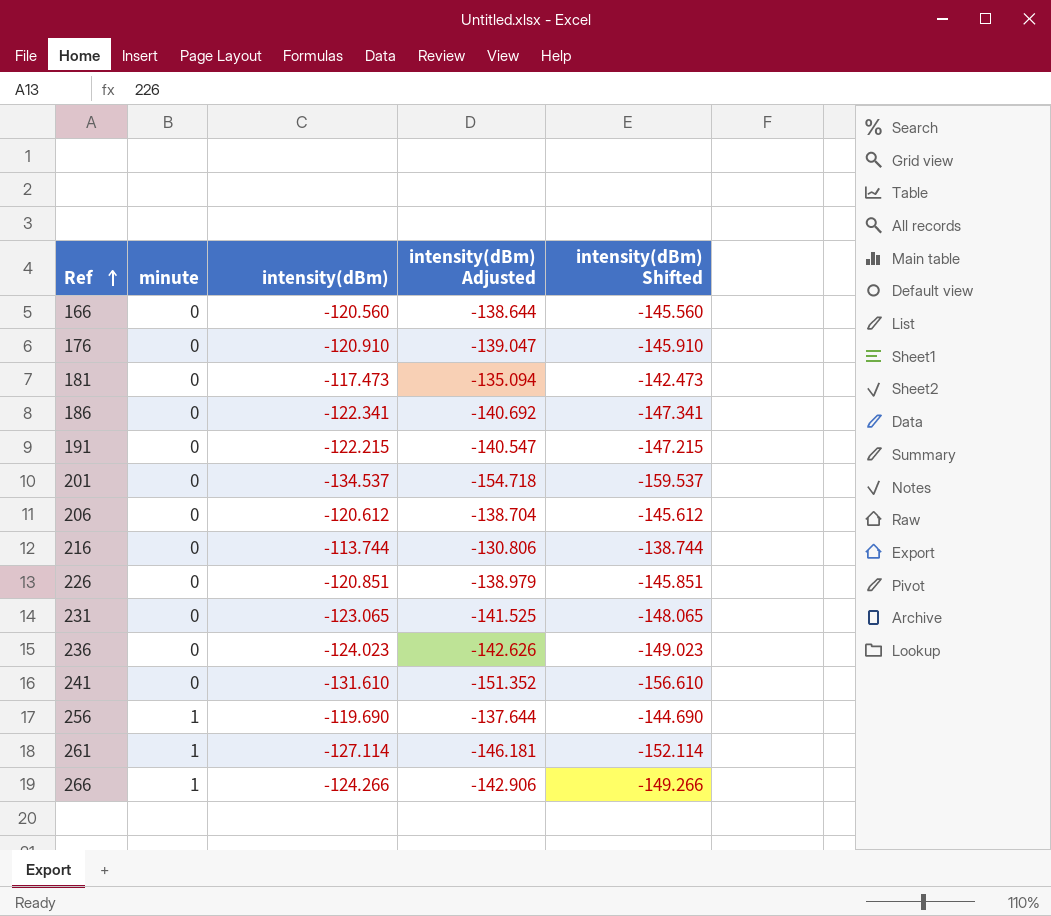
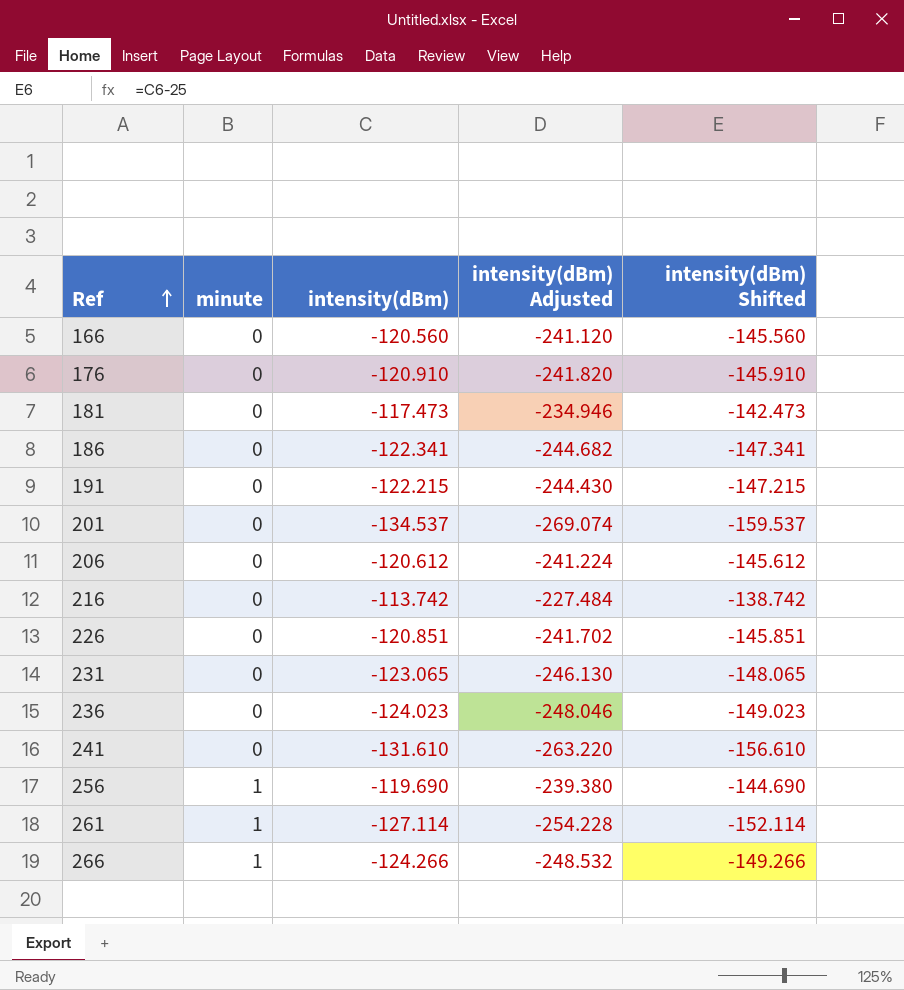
column intensity(dBm) Adjusted | formula: [intensity(dBm)] * 1.15 -> [intensity(dBm)] * 2
216 | intensity(dBm): -113.744 -> -113.742
216 | intensity(dBm) Shifted: -138.744 -> -138.742

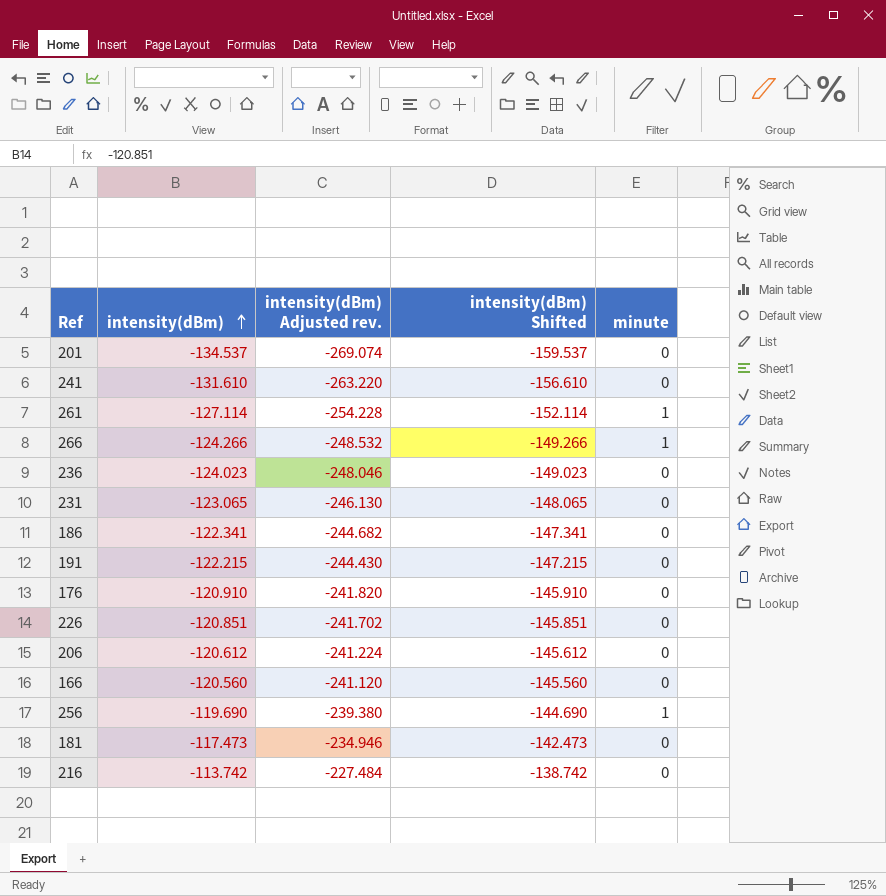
row order: Ref ascending -> intensity(dBm) ascending
column name: intensity(dBm) Adjusted -> intensity(dBm) Adjusted rev.
column minute | position: 2 -> 5

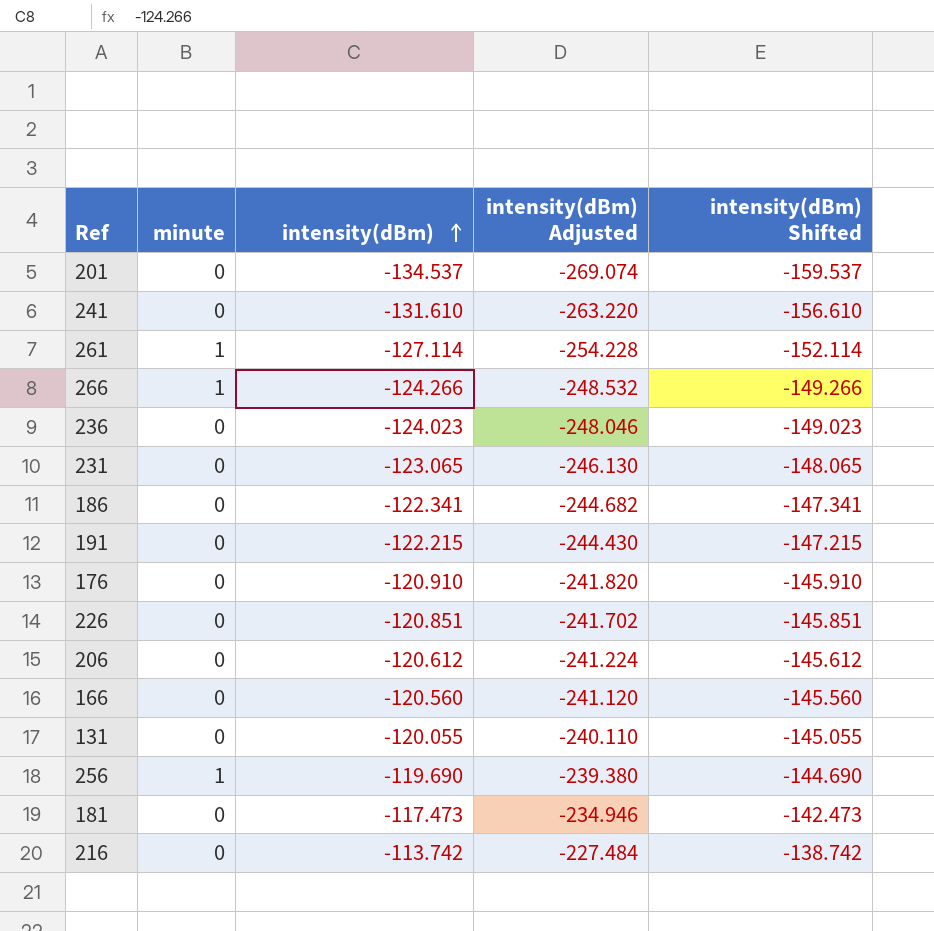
column minute | position: 5 -> 2
column name: intensity(dBm) Adjusted rev. -> intensity(dBm) Adjusted
row 131: none -> 0 | -120.055 | -240.110 | -145.055

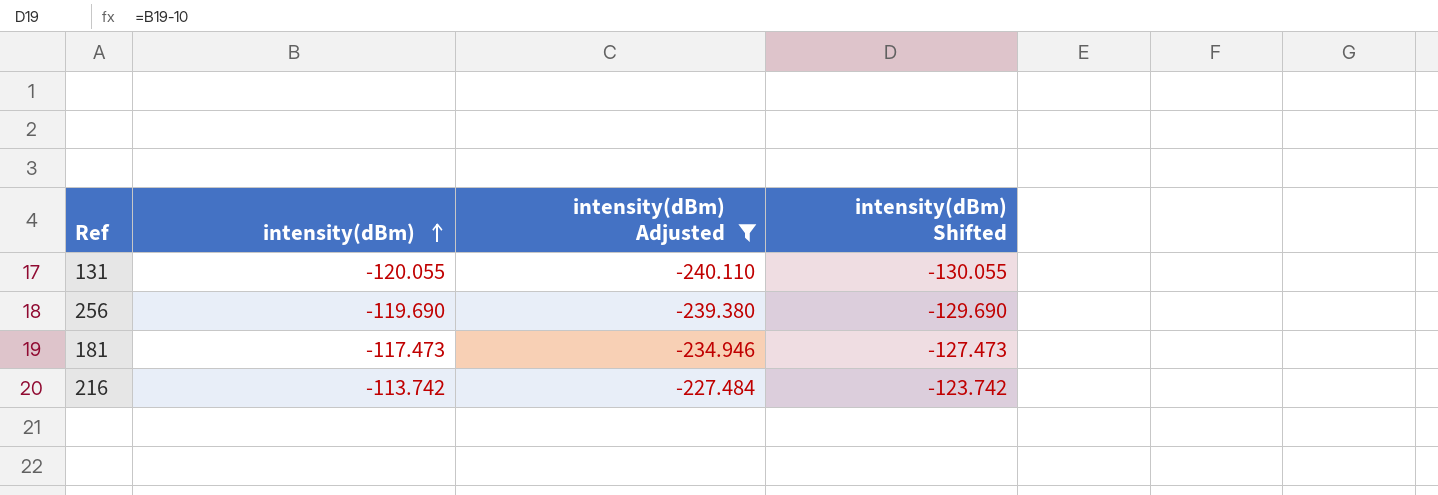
filter: none -> intensity(dBm) Adjusted >= -240.110
column minute | position: 2 -> none
column intensity(dBm) Shifted | formula: [intensity(dBm)] - 25 -> [intensity(dBm)] - 10

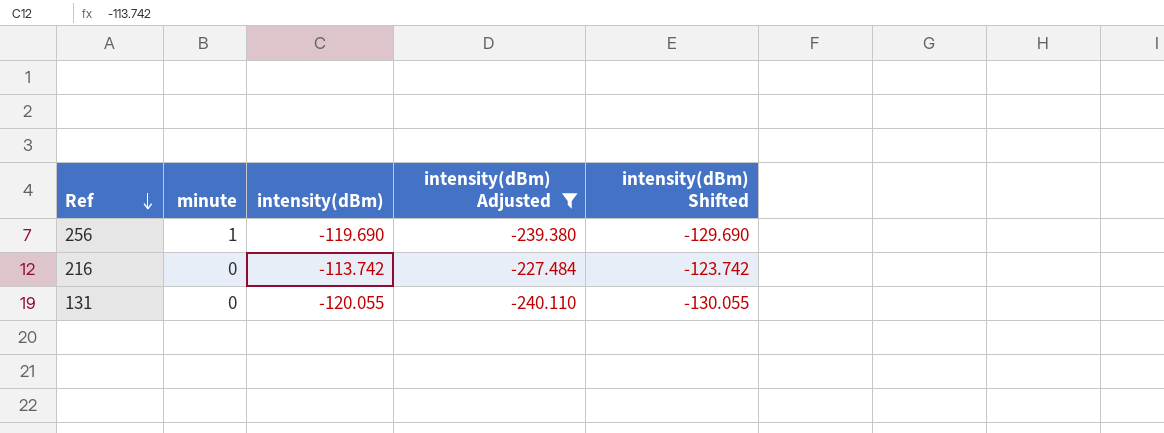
row order: intensity(dBm) ascending -> Ref descending
column minute | position: none -> 2
row 181: -117.473 | -234.946 | -127.473 -> none

